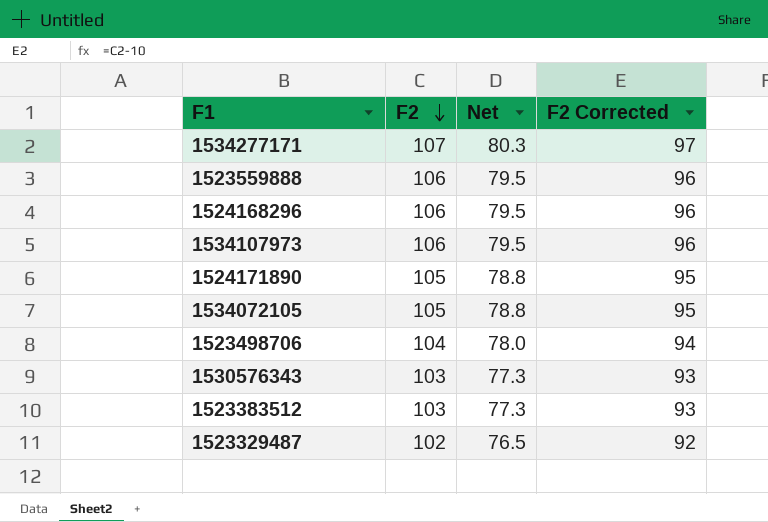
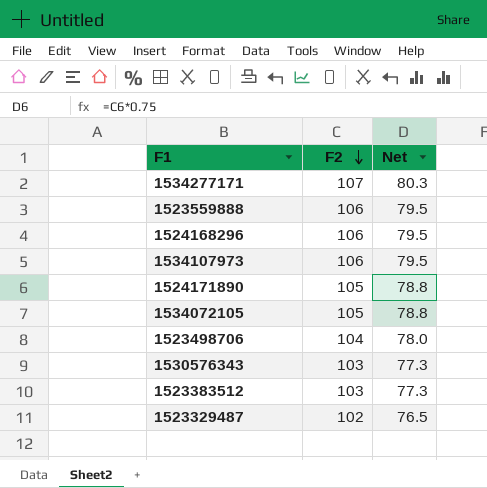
column F2 Corrected | formula: [F2] - 10 -> none

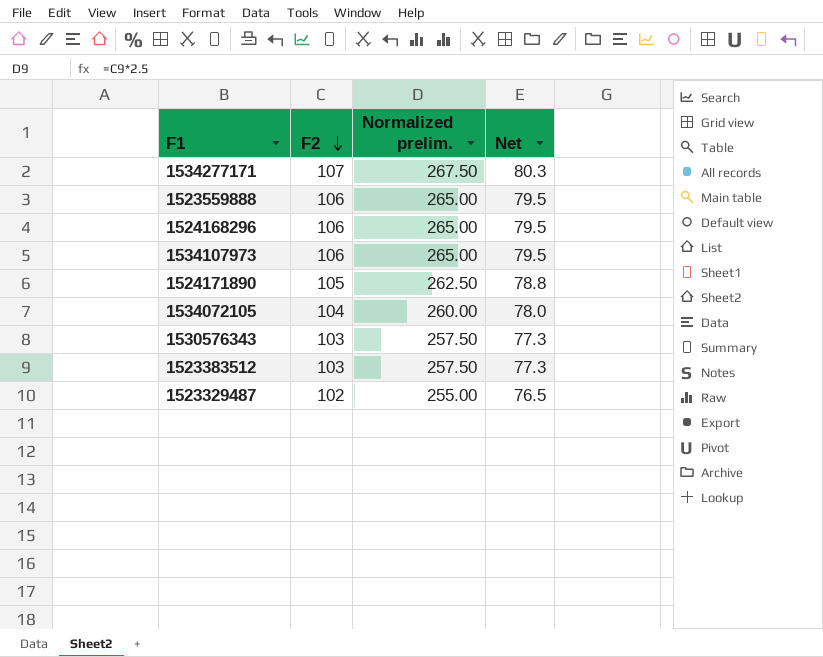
column Normalized prelim. | formula: none -> [F2] * 2.5
row 1523498706: 104 | 78.0 -> none
1534072105 | F2: 105 -> 104
1534072105 | Net: 78.8 -> 78.0

